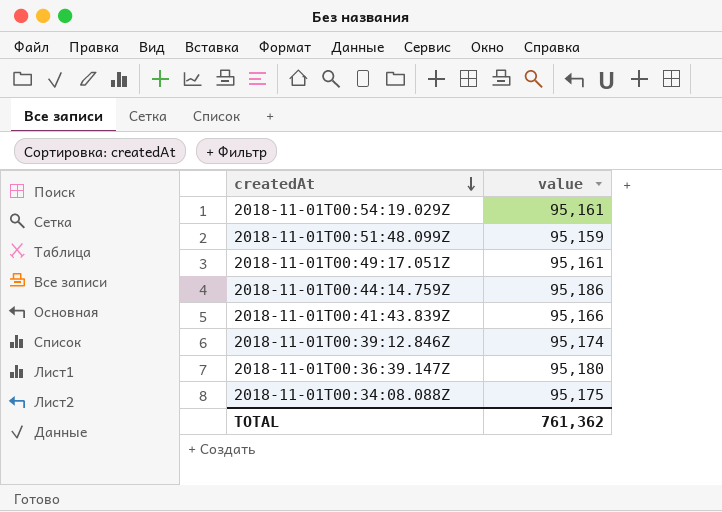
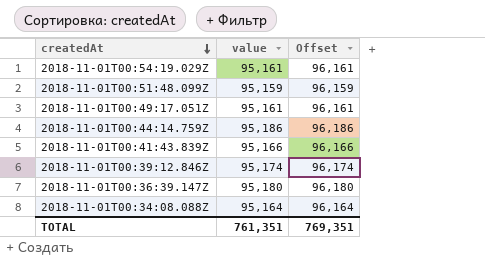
column Offset | formula: none -> [value] + 1000
2018-11-01T00:34:08.088Z | value: 95,175 -> 95,164
TOTAL | value: 761,362 -> 761,351

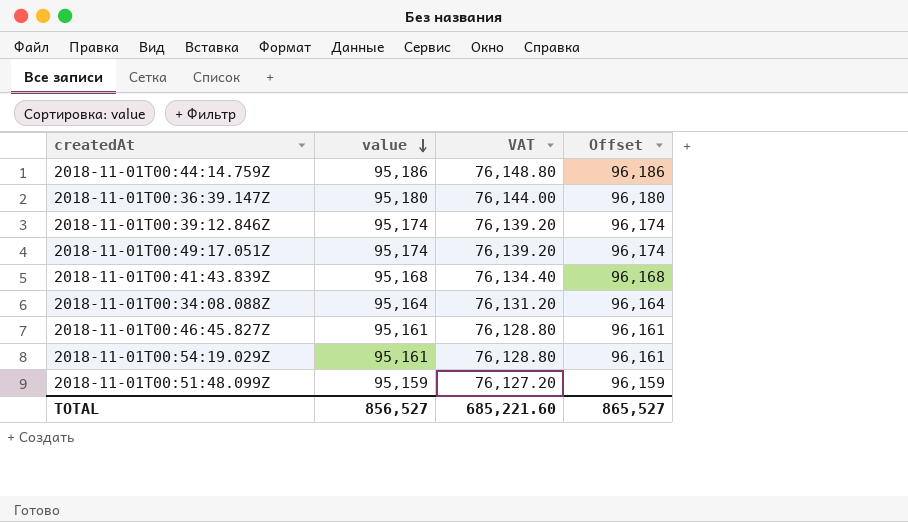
row order: createdAt descending -> value descending
column VAT | formula: none -> [value] * 0.8
2018-11-01T00:49:17.051Z | value: 95,161 -> 95,174
2018-11-01T00:49:17.051Z | Offset: 96,161 -> 96,174
2018-11-01T00:41:43.839Z | value: 95,166 -> 95,168
2018-11-01T00:41:43.839Z | Offset: 96,166 -> 96,168
row 2018-11-01T00:46:45.827Z: none -> 95,161 | 76,128.80 | 96,161
TOTAL | value: 761,351 -> 856,527
TOTAL | Offset: 769,351 -> 865,527

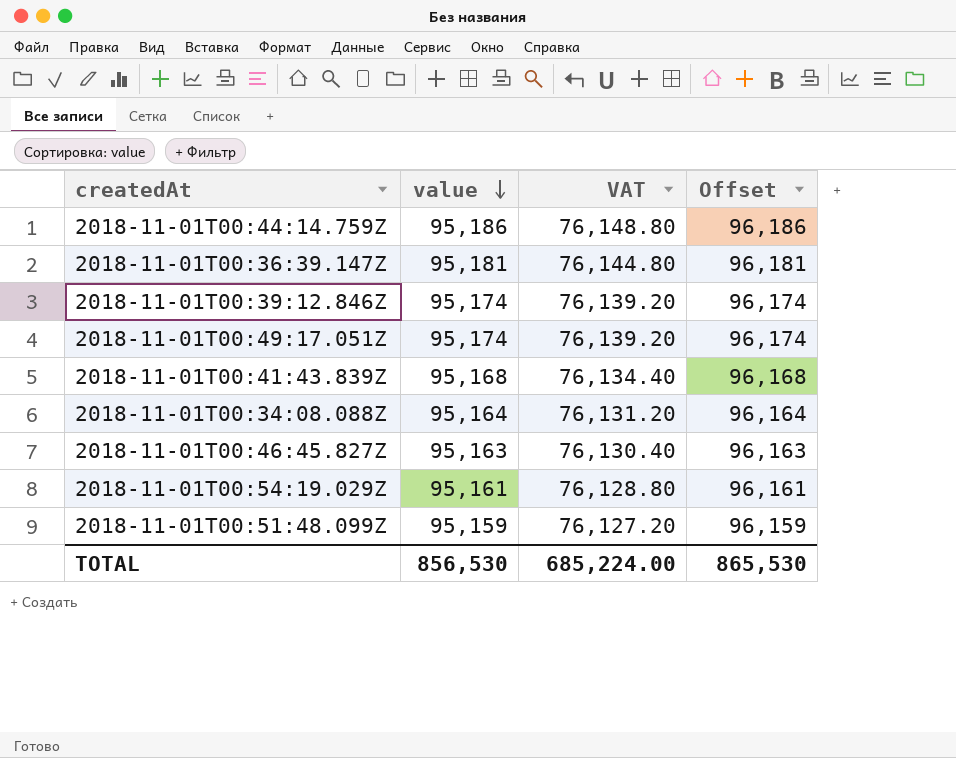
2018-11-01T00:36:39.147Z | value: 95,180 -> 95,181
2018-11-01T00:36:39.147Z | VAT: 76,144.00 -> 76,144.80
2018-11-01T00:36:39.147Z | Offset: 96,180 -> 96,181
2018-11-01T00:46:45.827Z | value: 95,161 -> 95,163
2018-11-01T00:46:45.827Z | VAT: 76,128.80 -> 76,130.40
2018-11-01T00:46:45.827Z | Offset: 96,161 -> 96,163
TOTAL | value: 856,527 -> 856,530
TOTAL | VAT: 685,221.60 -> 685,224.00
TOTAL | Offset: 865,527 -> 865,530

